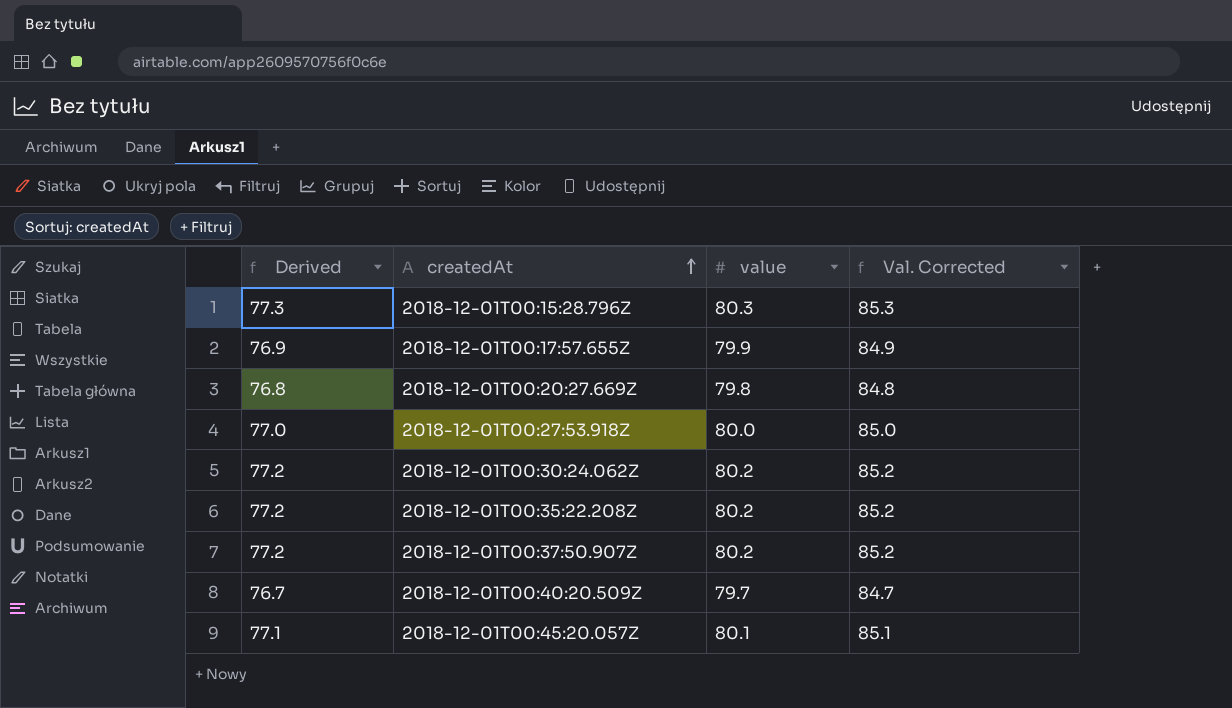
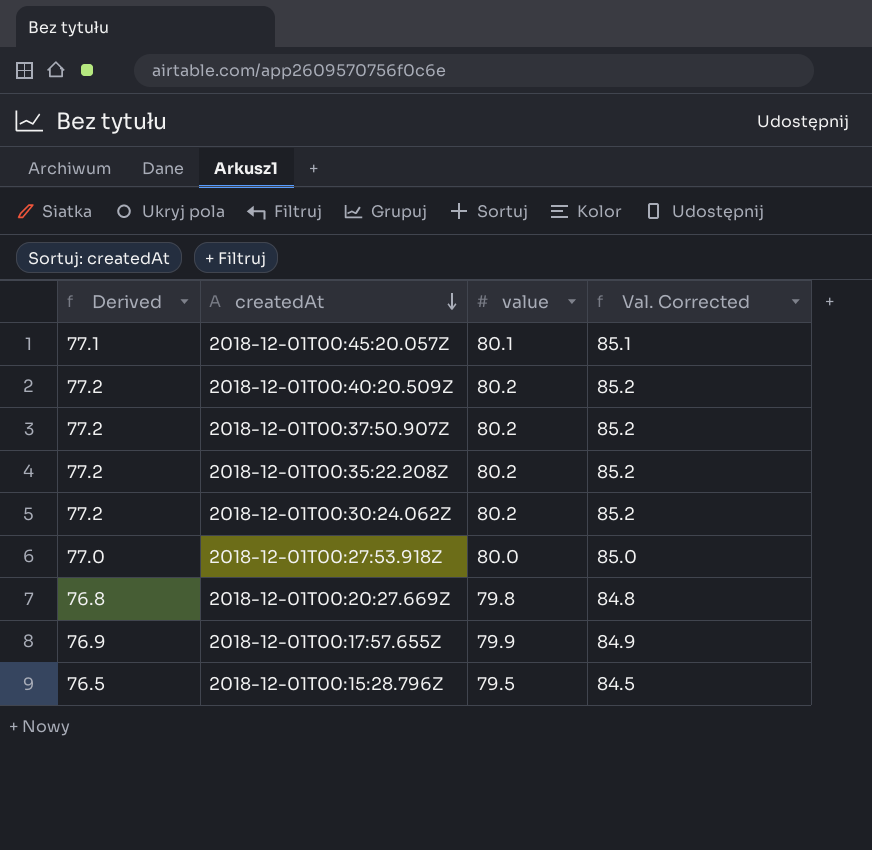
row order: createdAt ascending -> createdAt descending
2018-12-01T00:40:20.509Z | Derived: 76.7 -> 77.2
2018-12-01T00:40:20.509Z | value: 79.7 -> 80.2
2018-12-01T00:40:20.509Z | Val. Corrected: 84.7 -> 85.2
2018-12-01T00:15:28.796Z | Derived: 77.3 -> 76.5
2018-12-01T00:15:28.796Z | value: 80.3 -> 79.5
2018-12-01T00:15:28.796Z | Val. Corrected: 85.3 -> 84.5

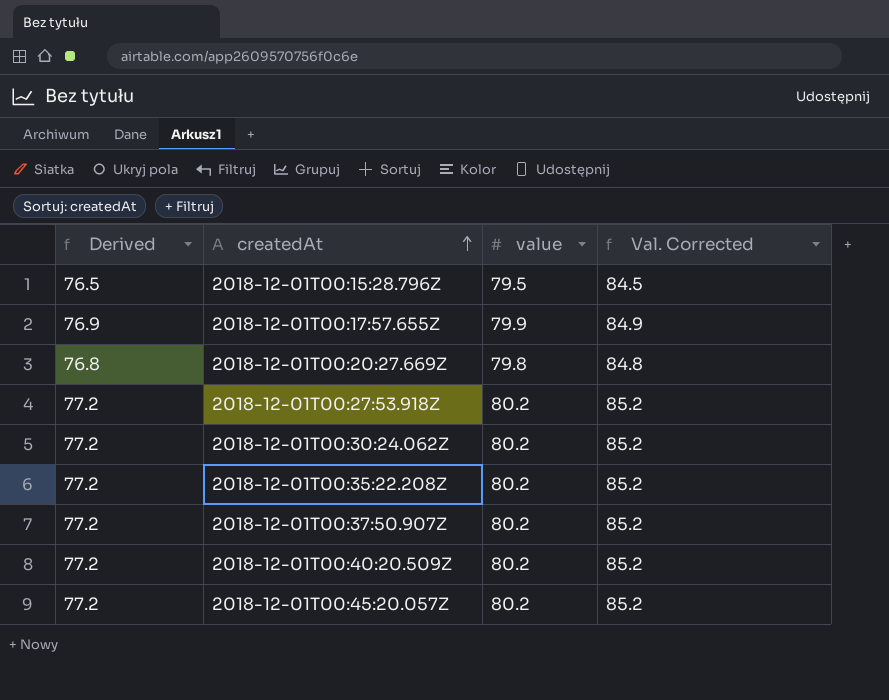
row order: createdAt descending -> createdAt ascending
2018-12-01T00:27:53.918Z | Derived: 77.0 -> 77.2
2018-12-01T00:27:53.918Z | value: 80.0 -> 80.2
2018-12-01T00:27:53.918Z | Val. Corrected: 85.0 -> 85.2
2018-12-01T00:45:20.057Z | Derived: 77.1 -> 77.2
2018-12-01T00:45:20.057Z | value: 80.1 -> 80.2
2018-12-01T00:45:20.057Z | Val. Corrected: 85.1 -> 85.2

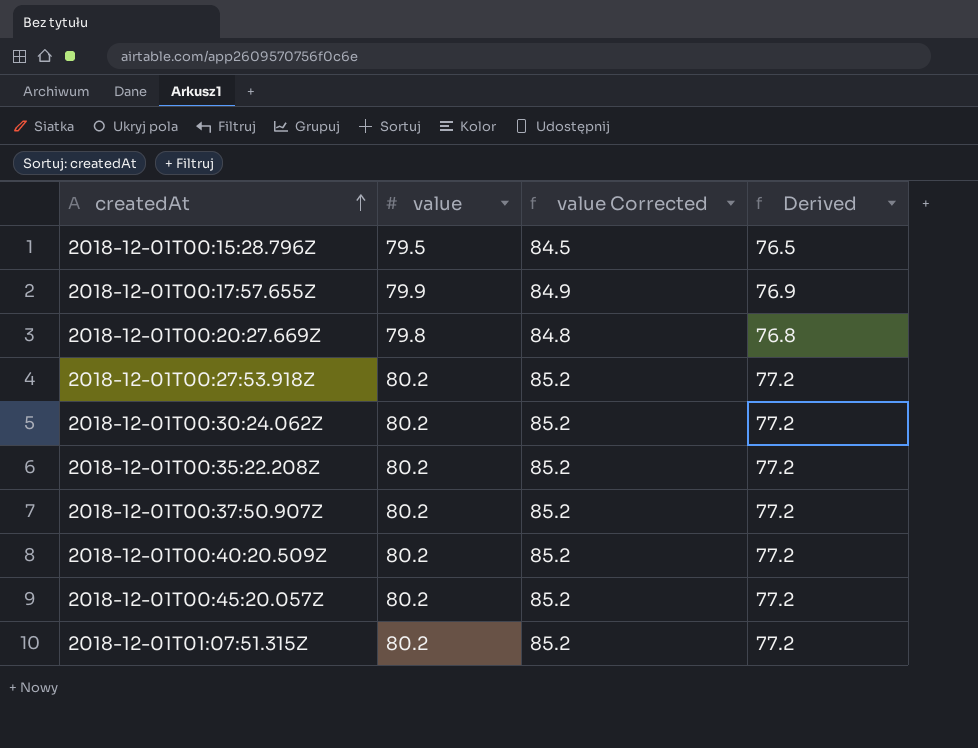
column name: Val. Corrected -> value Corrected
column Derived | position: 1 -> 4
row 2018-12-01T01:07:51.315Z: none -> 80.2 | 85.2 | 77.2

